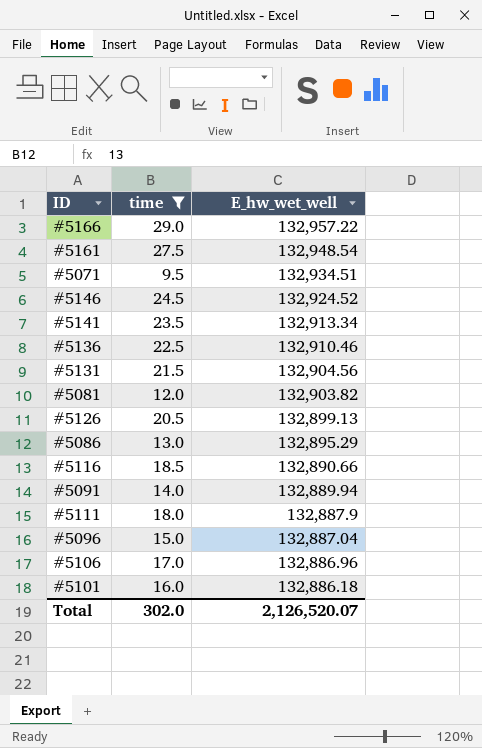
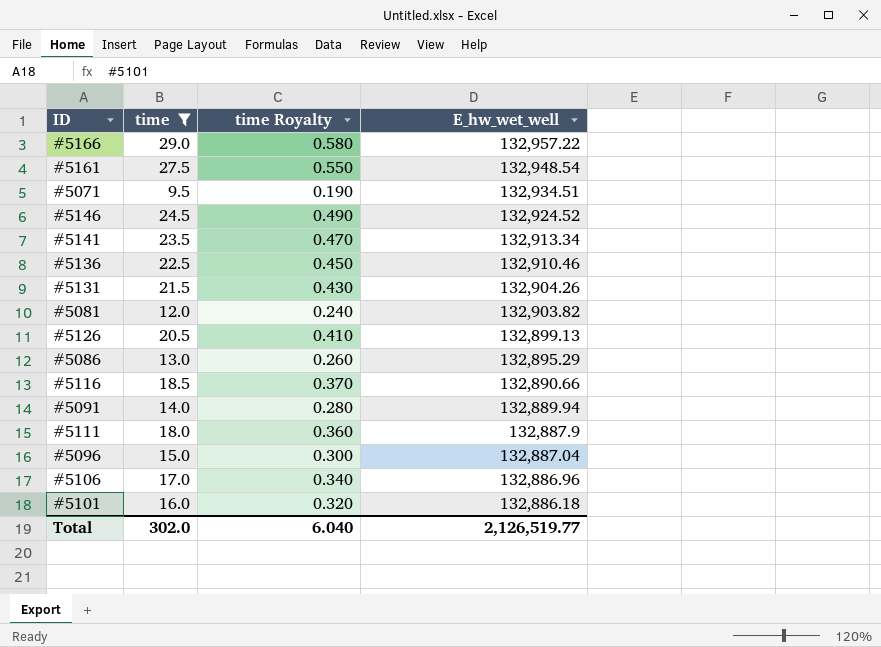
column time Royalty | formula: none -> [time] * 0.02
#5131 | E_hw_wet_well: 132,904.56 -> 132,904.26
Total | E_hw_wet_well: 2,126,520.07 -> 2,126,519.77

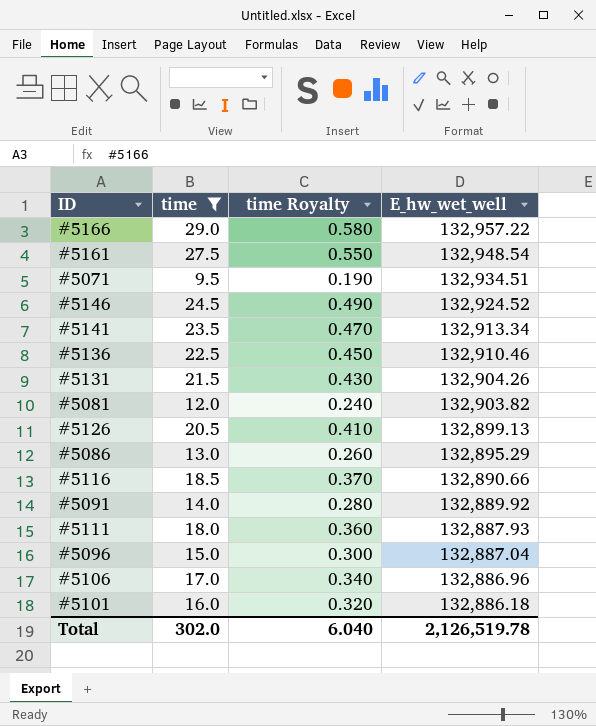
#5091 | E_hw_wet_well: 132,889.94 -> 132,889.92
#5111 | E_hw_wet_well: 132,887.9 -> 132,887.93
Total | E_hw_wet_well: 2,126,519.77 -> 2,126,519.78

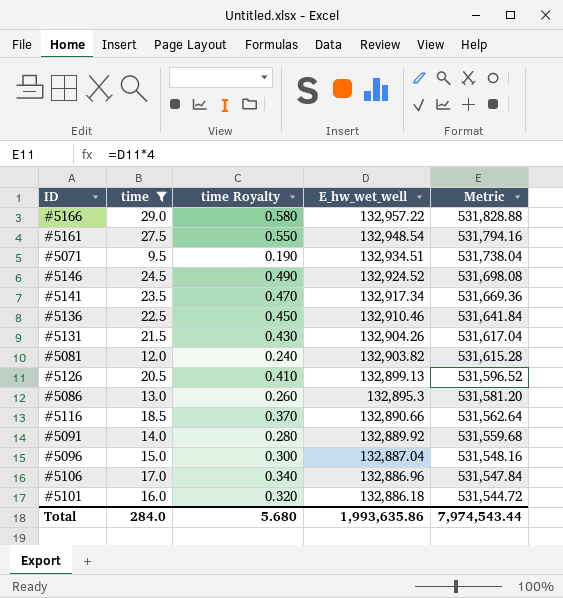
column Metric | formula: none -> [E_hw_wet_well] * 4
row #5111: 18.0 | 0.360 | 132,887.93 -> none
#5141 | E_hw_wet_well: 132,913.34 -> 132,917.34
#5086 | E_hw_wet_well: 132,895.29 -> 132,895.3
Total | time: 302.0 -> 284.0
Total | time Royalty: 6.040 -> 5.680
Total | E_hw_wet_well: 2,126,519.78 -> 1,993,635.86

